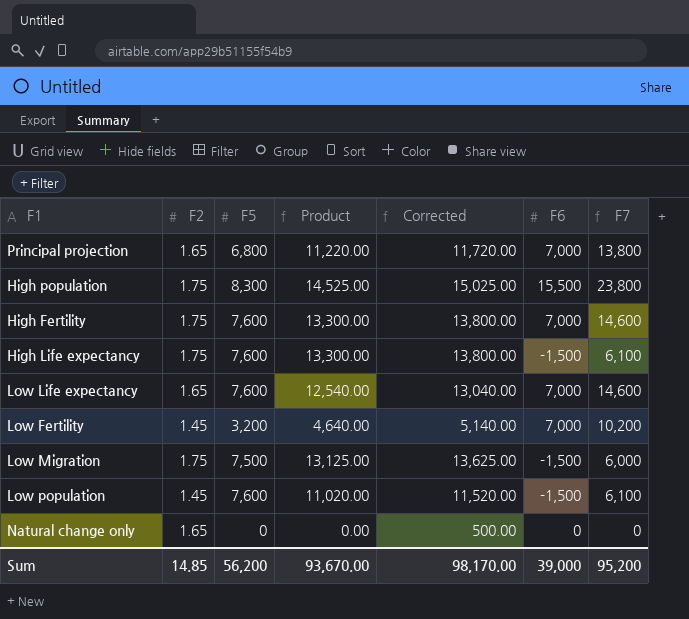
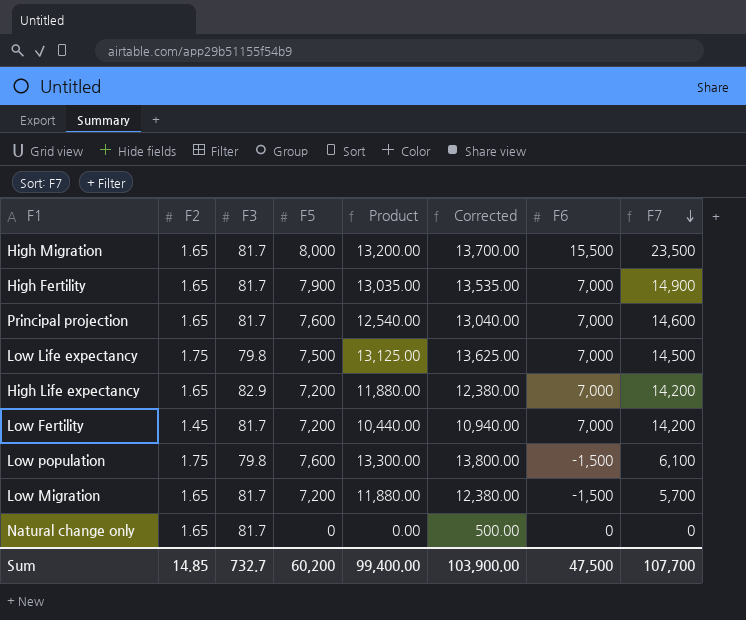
row order: none -> F7 descending
column F3 | position: none -> 3
row High population: 1.75 | 8,300 | 14,525.00 | 15,025.00 | 15,500 | 23,800 -> none
row High Migration: none -> 1.65 | 81.7 | 8,000 | 13,200.00 | 13,700.00 | 15,500 | 23,500
High Fertility | F2: 1.75 -> 1.65
High Fertility | F5: 7,600 -> 7,900
High Fertility | Product: 13,300.00 -> 13,035.00
High Fertility | Corrected: 13,800.00 -> 13,535.00
High Fertility | F7: 14,600 -> 14,900
Principal projection | F5: 6,800 -> 7,600
Principal projection | Product: 11,220.00 -> 12,540.00
Principal projection | Corrected: 11,720.00 -> 13,040.00
Principal projection | F7: 13,800 -> 14,600
Low Life expectancy | F2: 1.65 -> 1.75
Low Life expectancy | F5: 7,600 -> 7,500
Low Life expectancy | Product: 12,540.00 -> 13,125.00
Low Life expectancy | Corrected: 13,040.00 -> 13,625.00
Low Life expectancy | F7: 14,600 -> 14,500
High Life expectancy | F2: 1.75 -> 1.65
High Life expectancy | F5: 7,600 -> 7,200
High Life expectancy | Product: 13,300.00 -> 11,880.00
High Life expectancy | Corrected: 13,800.00 -> 12,380.00
High Life expectancy | F6: -1,500 -> 7,000
High Life expectancy | F7: 6,100 -> 14,200
Low Fertility | F5: 3,200 -> 7,200
Low Fertility | Product: 4,640.00 -> 10,440.00
Low Fertility | Corrected: 5,140.00 -> 10,940.00
Low Fertility | F7: 10,200 -> 14,200
Low population | F2: 1.45 -> 1.75
Low population | Product: 11,020.00 -> 13,300.00
Low population | Corrected: 11,520.00 -> 13,800.00
Low Migration | F2: 1.75 -> 1.65
Low Migration | F5: 7,500 -> 7,200
Low Migration | Product: 13,125.00 -> 11,880.00
Low Migration | Corrected: 13,625.00 -> 12,380.00
Low Migration | F7: 6,000 -> 5,700
Sum | F5: 56,200 -> 60,200
Sum | Product: 93,670.00 -> 99,400.00
Sum | Corrected: 98,170.00 -> 103,900.00
Sum | F6: 39,000 -> 47,500
Sum | F7: 95,200 -> 107,700

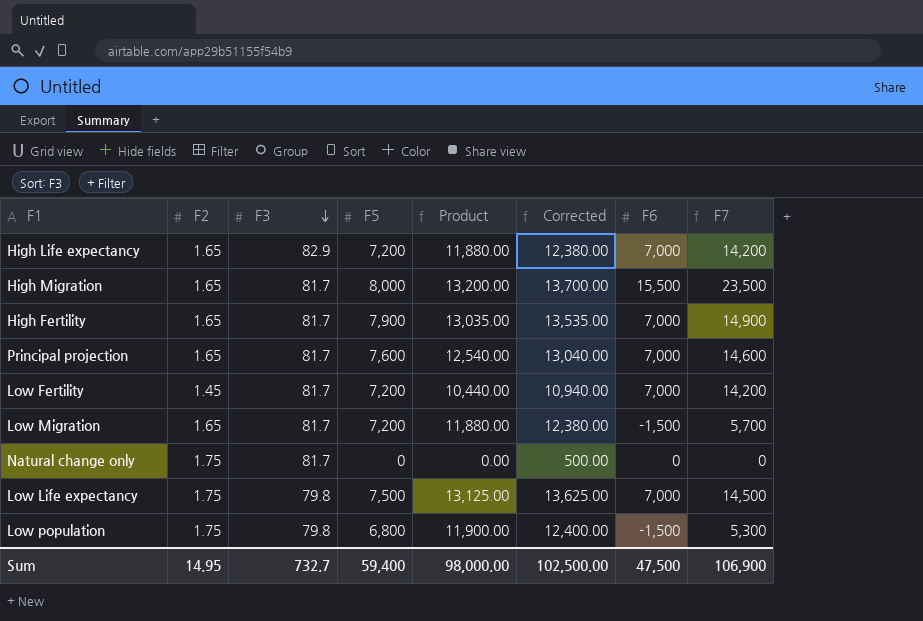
row order: F7 descending -> F3 descending
Natural change only | F2: 1.65 -> 1.75
Low population | F5: 7,600 -> 6,800
Low population | Product: 13,300.00 -> 11,900.00
Low population | Corrected: 13,800.00 -> 12,400.00
Low population | F7: 6,100 -> 5,300
Sum | F2: 14.85 -> 14.95
Sum | F5: 60,200 -> 59,400
Sum | Product: 99,400.00 -> 98,000.00
Sum | Corrected: 103,900.00 -> 102,500.00
Sum | F7: 107,700 -> 106,900

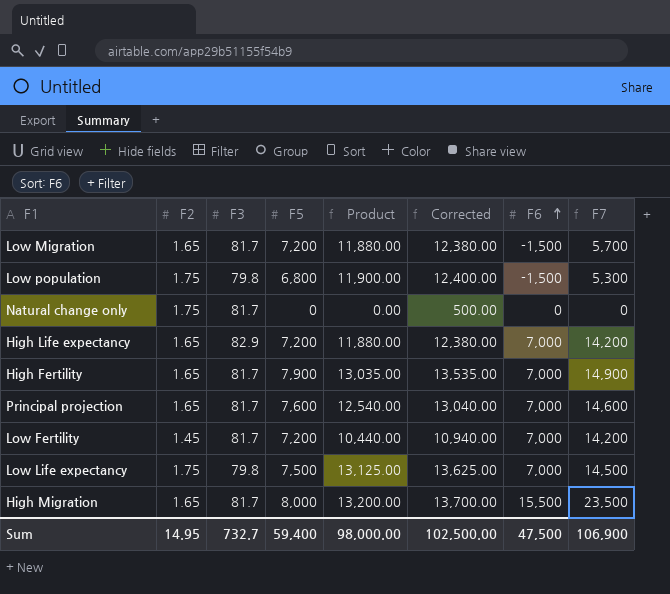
row order: F3 descending -> F6 ascending

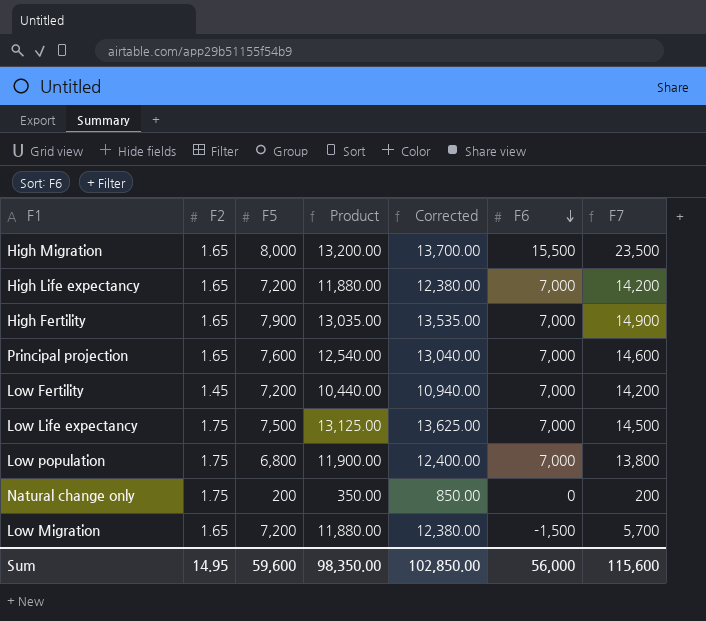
row order: F6 ascending -> F6 descending
column F3 | position: 3 -> none
Low population | F6: -1,500 -> 7,000
Low population | F7: 5,300 -> 13,800
Natural change only | F5: 0 -> 200
Natural change only | Product: 0.00 -> 350.00
Natural change only | Corrected: 500.00 -> 850.00
Natural change only | F7: 0 -> 200
Sum | F5: 59,400 -> 59,600
Sum | Product: 98,000.00 -> 98,350.00
Sum | Corrected: 102,500.00 -> 102,850.00
Sum | F6: 47,500 -> 56,000
Sum | F7: 106,900 -> 115,600

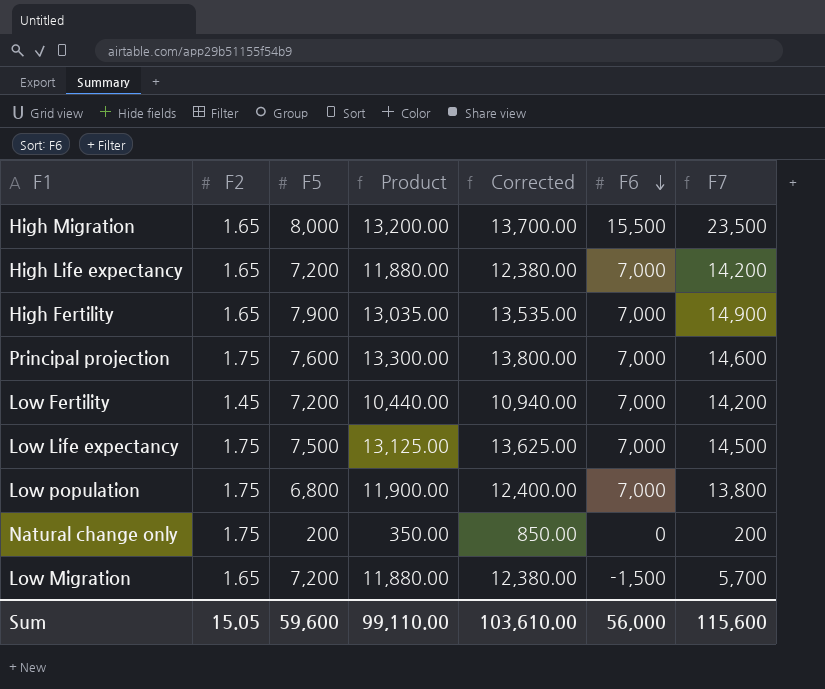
Principal projection | F2: 1.65 -> 1.75
Principal projection | Product: 12,540.00 -> 13,300.00
Principal projection | Corrected: 13,040.00 -> 13,800.00
Sum | F2: 14.95 -> 15.05
Sum | Product: 98,350.00 -> 99,110.00
Sum | Corrected: 102,850.00 -> 103,610.00

